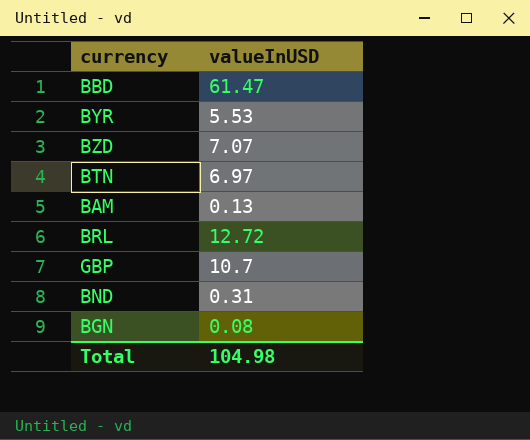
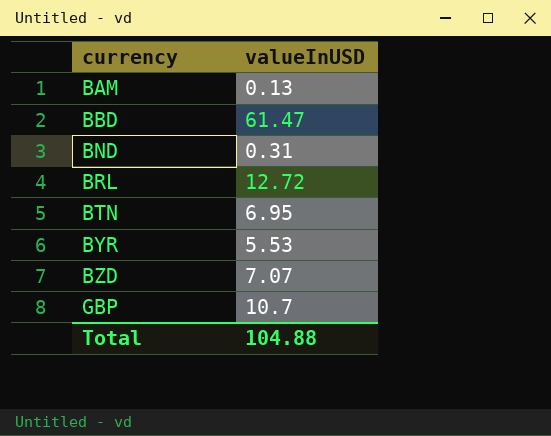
row order: none -> currency ascending
row BGN: 0.08 -> none
BTN | valueInUSD: 6.97 -> 6.95
Total | valueInUSD: 104.98 -> 104.88

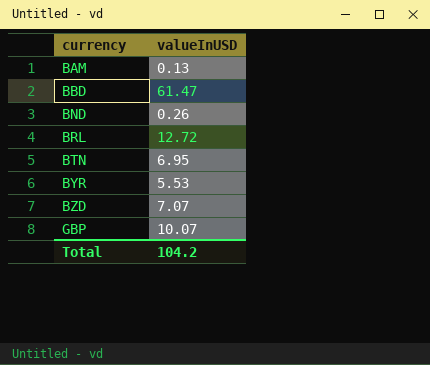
BND | valueInUSD: 0.31 -> 0.26
GBP | valueInUSD: 10.7 -> 10.07
Total | valueInUSD: 104.88 -> 104.2

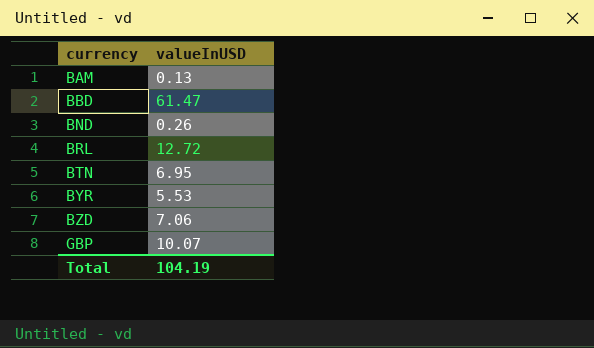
BZD | valueInUSD: 7.07 -> 7.06
Total | valueInUSD: 104.2 -> 104.19

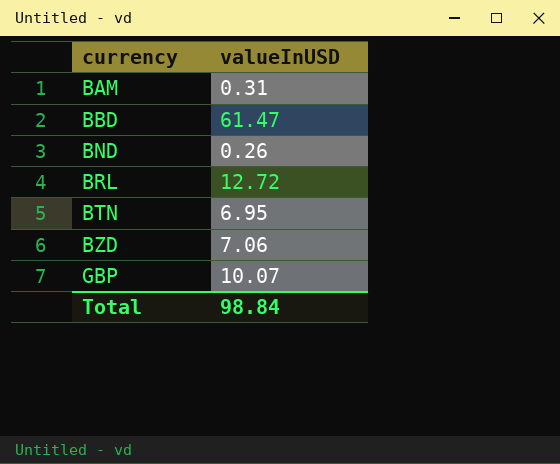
row BYR: 5.53 -> none
BAM | valueInUSD: 0.13 -> 0.31
Total | valueInUSD: 104.19 -> 98.84

